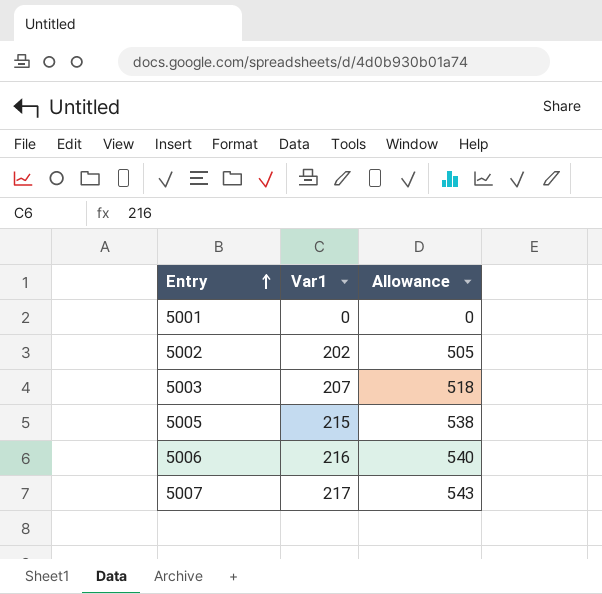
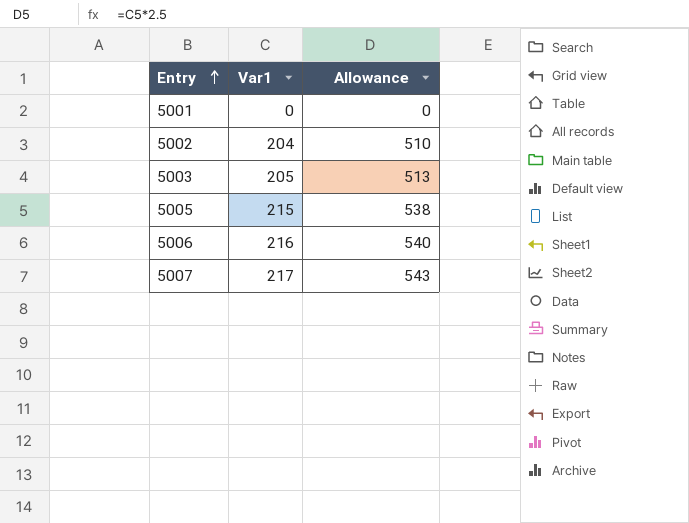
5002 | Var1: 202 -> 204
5002 | Allowance: 505 -> 510
5003 | Var1: 207 -> 205
5003 | Allowance: 518 -> 513

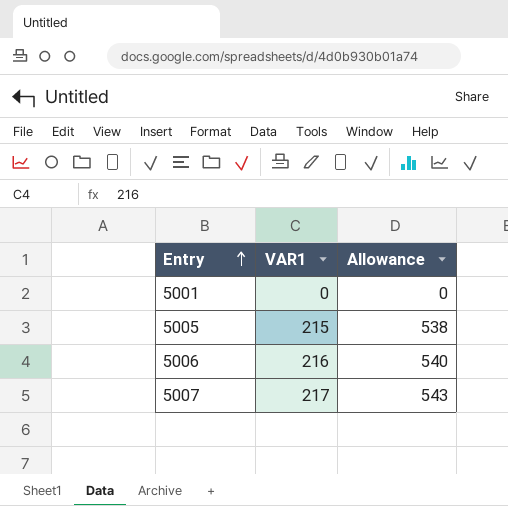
column name: Var1 -> VAR1
row 5002: 204 | 510 -> none
row 5003: 205 | 513 -> none

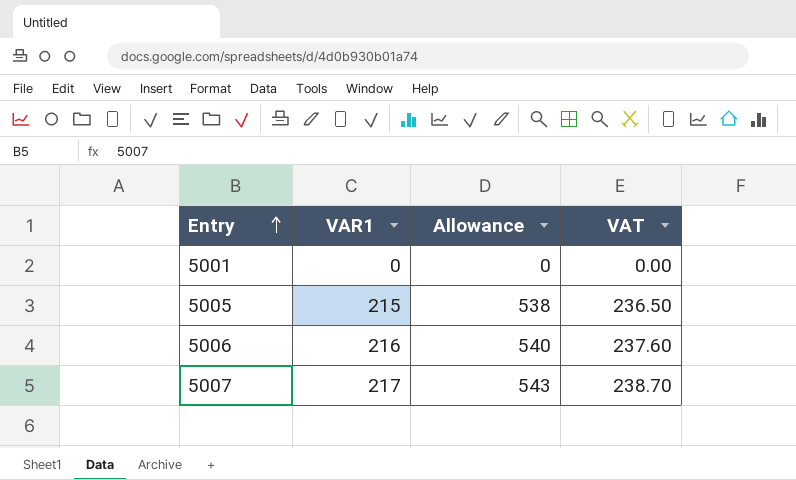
column VAT | formula: none -> [VAR1] * 1.1

